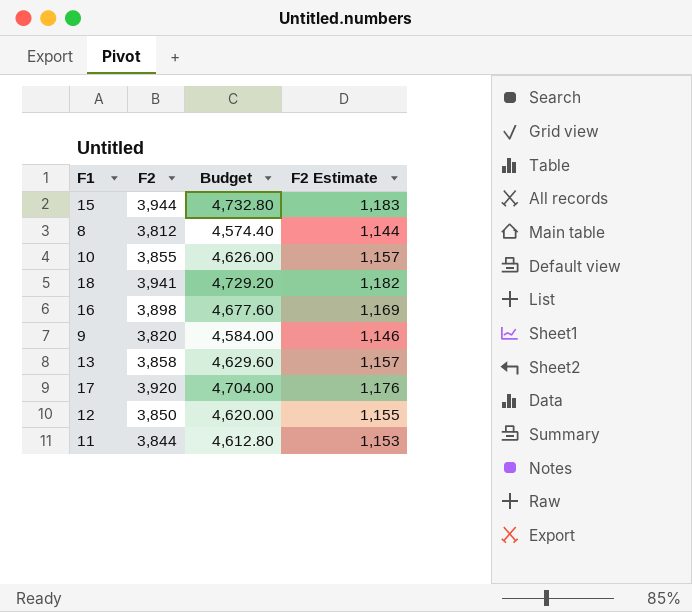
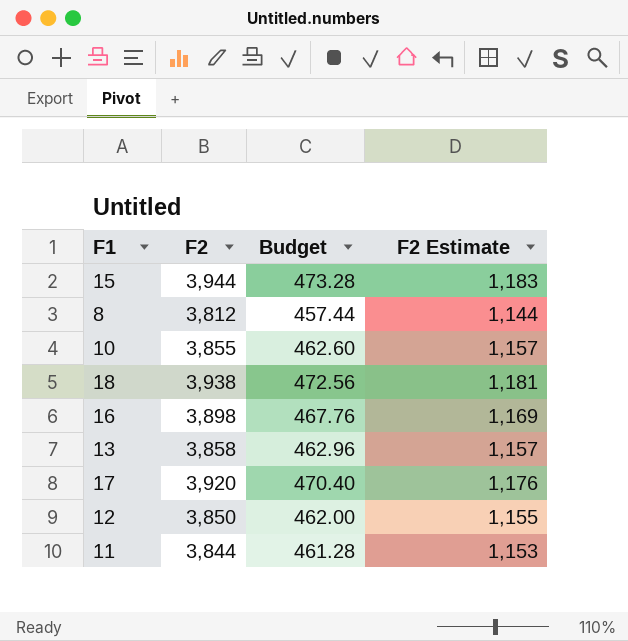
column Budget | formula: [F2] * 1.2 -> [F2] * 0.12
row 9: 3,820 | 4,584.00 | 1,146 -> none
18 | F2: 3,941 -> 3,938
18 | F2 Estimate: 1,182 -> 1,181

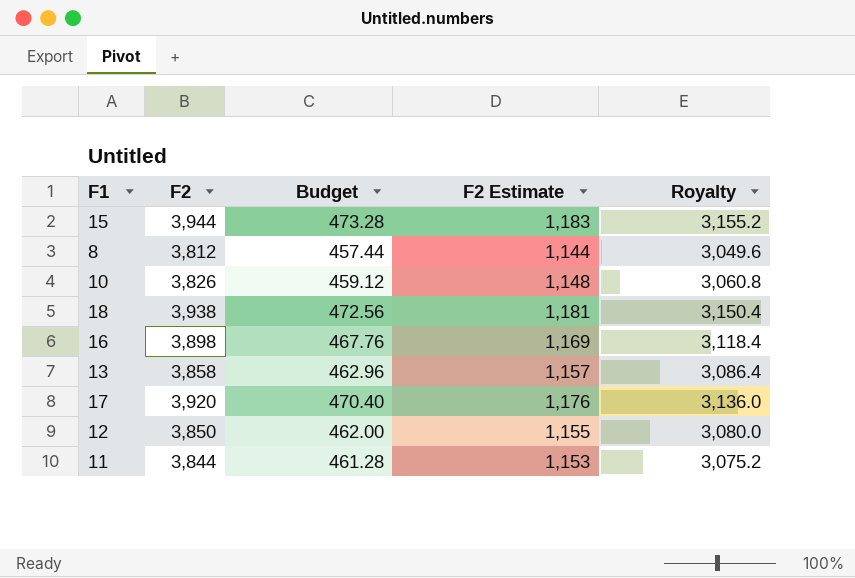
column Royalty | formula: none -> [F2] * 0.8
10 | F2: 3,855 -> 3,826
10 | Budget: 462.60 -> 459.12
10 | F2 Estimate: 1,157 -> 1,148

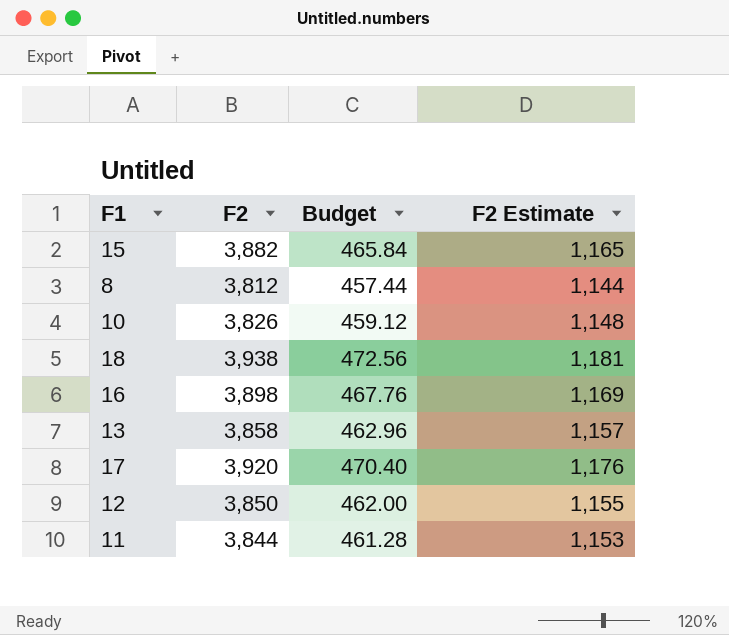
column Royalty | formula: [F2] * 0.8 -> none
15 | F2: 3,944 -> 3,882
15 | Budget: 473.28 -> 465.84
15 | F2 Estimate: 1,183 -> 1,165

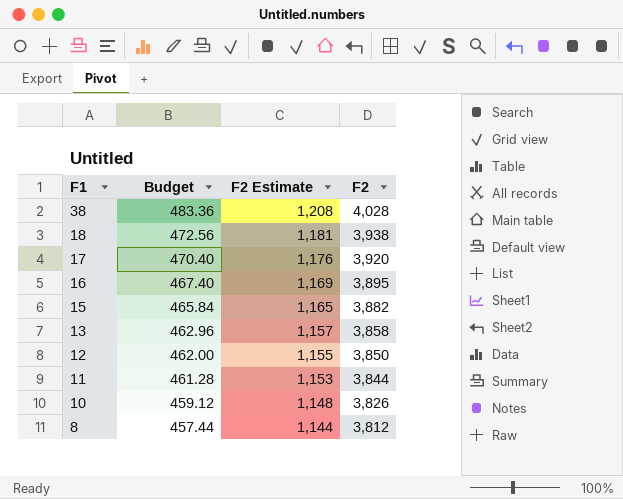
row order: none -> F1 descending
column F2 | position: 2 -> 4
row 38: none -> 483.36 | 1,208 | 4,028
16 | Budget: 467.76 -> 467.40
16 | F2: 3,898 -> 3,895

